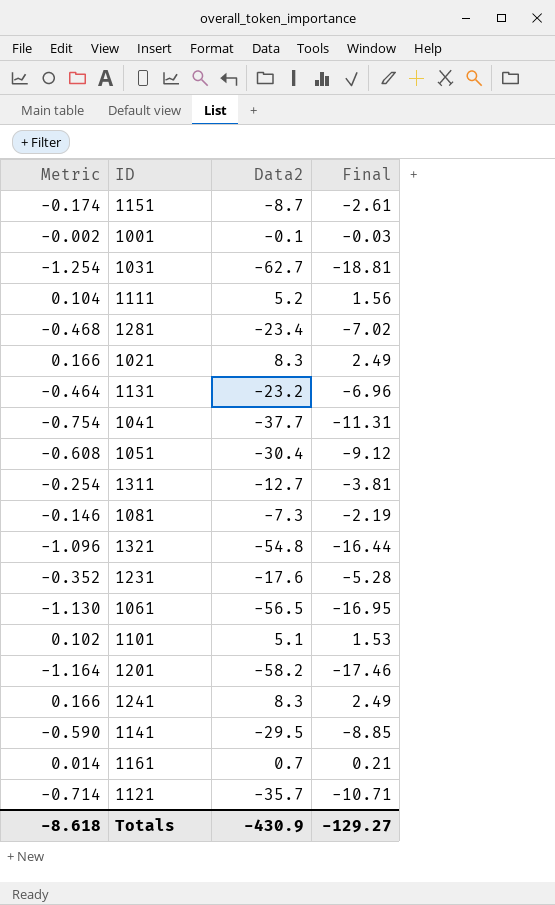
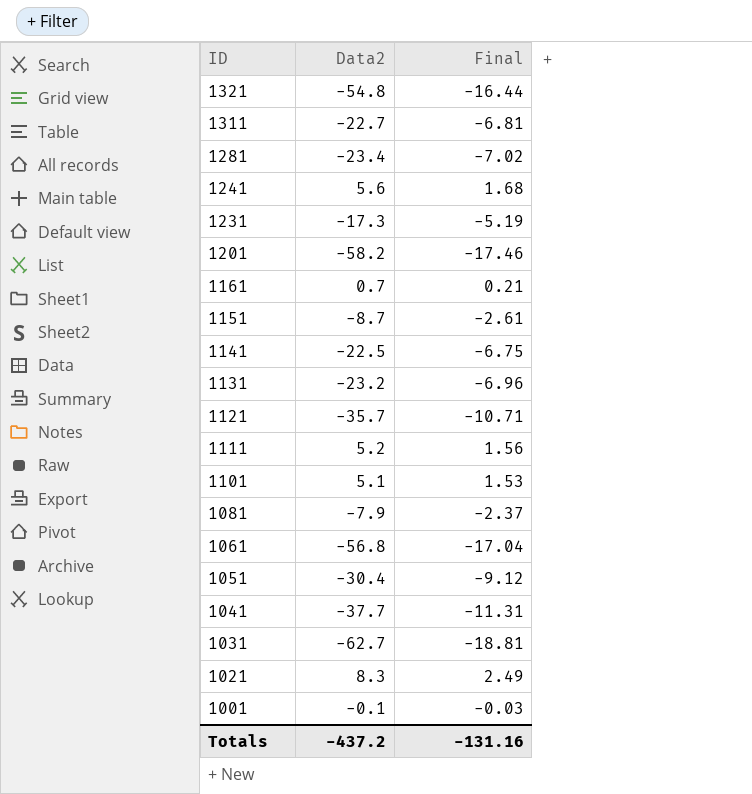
row order: none -> ID descending
column Metric | formula: [Data2] * 0.02 -> none
1311 | Data2: -12.7 -> -22.7
1311 | Final: -3.81 -> -6.81
1241 | Data2: 8.3 -> 5.6
1241 | Final: 2.49 -> 1.68
1231 | Data2: -17.6 -> -17.3
1231 | Final: -5.28 -> -5.19
1141 | Data2: -29.5 -> -22.5
1141 | Final: -8.85 -> -6.75
1081 | Data2: -7.3 -> -7.9
1081 | Final: -2.19 -> -2.37
1061 | Data2: -56.5 -> -56.8
1061 | Final: -16.95 -> -17.04
Totals | Data2: -430.9 -> -437.2
Totals | Final: -129.27 -> -131.16

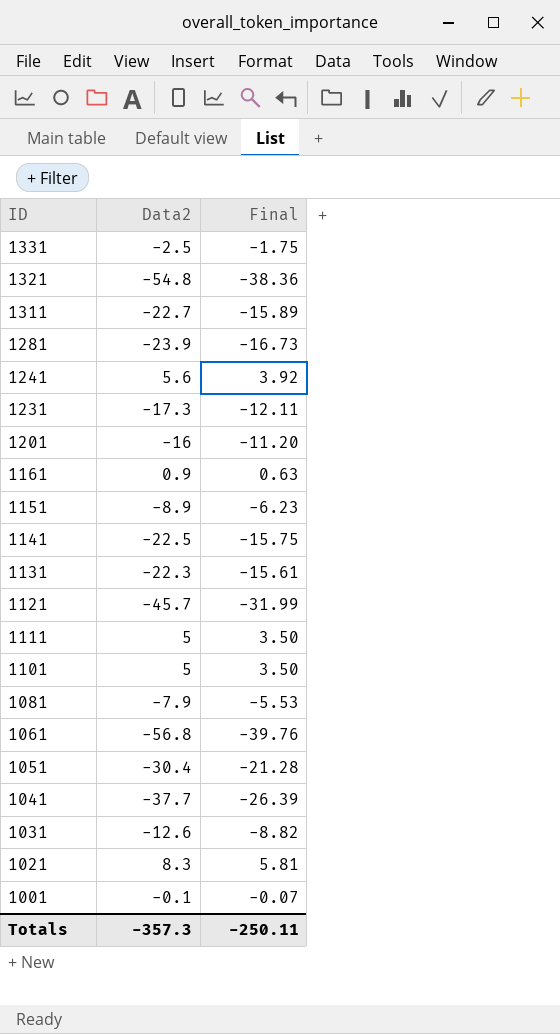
column Final | formula: [Data2] * 0.3 -> [Data2] * 0.7
row 1331: none -> -2.5 | -1.75
1281 | Data2: -23.4 -> -23.9
1201 | Data2: -58.2 -> -16
1161 | Data2: 0.7 -> 0.9
1151 | Data2: -8.7 -> -8.9
1131 | Data2: -23.2 -> -22.3
1121 | Data2: -35.7 -> -45.7
1111 | Data2: 5.2 -> 5
1101 | Data2: 5.1 -> 5
1031 | Data2: -62.7 -> -12.6
Totals | Data2: -437.2 -> -357.3
Totals | Final: -131.16 -> -250.11

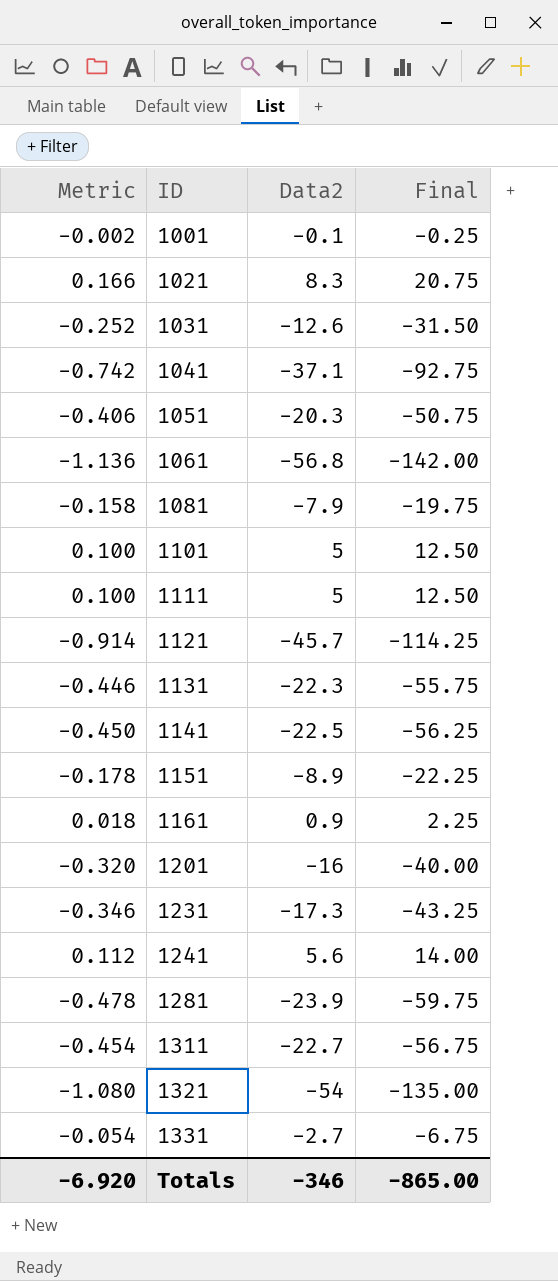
row order: ID descending -> ID ascending
column Metric | formula: none -> [Data2] * 0.02
column Final | formula: [Data2] * 0.7 -> [Data2] * 2.5
1041 | Data2: -37.7 -> -37.1
1051 | Data2: -30.4 -> -20.3
1321 | Data2: -54.8 -> -54
1331 | Data2: -2.5 -> -2.7
Totals | Data2: -357.3 -> -346
Totals | Final: -250.11 -> -865.00

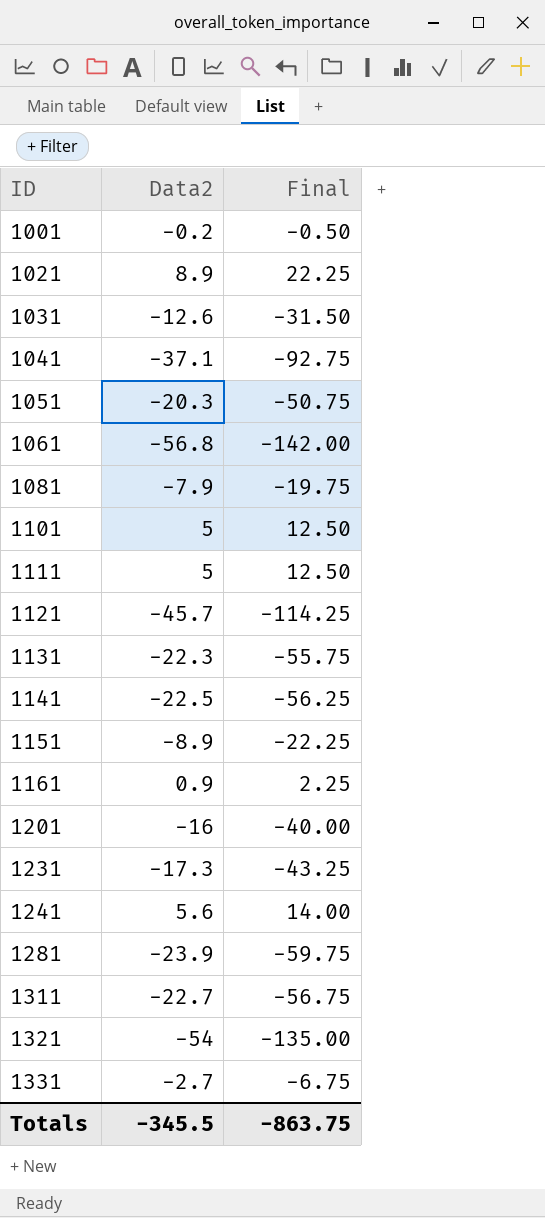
column Metric | formula: [Data2] * 0.02 -> none
1001 | Data2: -0.1 -> -0.2
1001 | Final: -0.25 -> -0.50
1021 | Data2: 8.3 -> 8.9
1021 | Final: 20.75 -> 22.25
Totals | Data2: -346 -> -345.5
Totals | Final: -865.00 -> -863.75

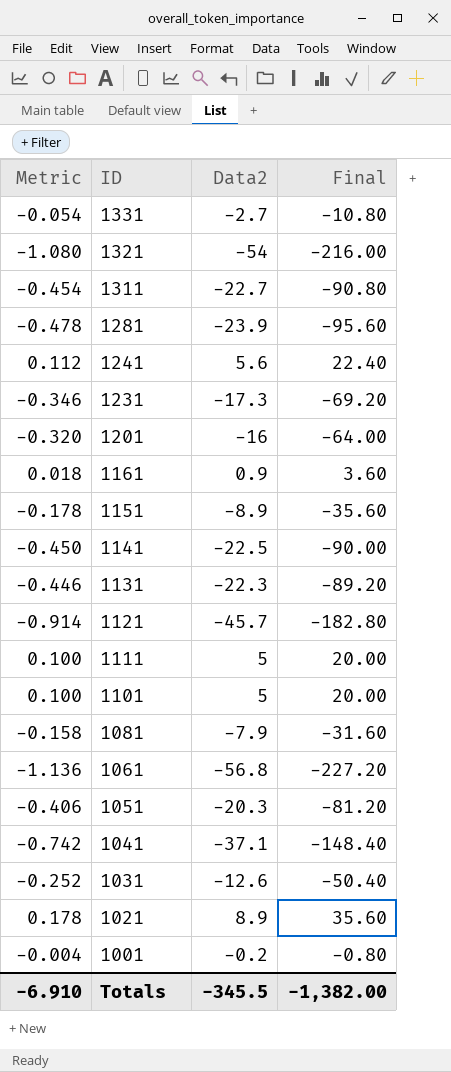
row order: ID ascending -> ID descending
column Metric | formula: none -> [Data2] * 0.02
column Final | formula: [Data2] * 2.5 -> [Data2] * 4
Totals | Final: -863.75 -> -1,382.00

